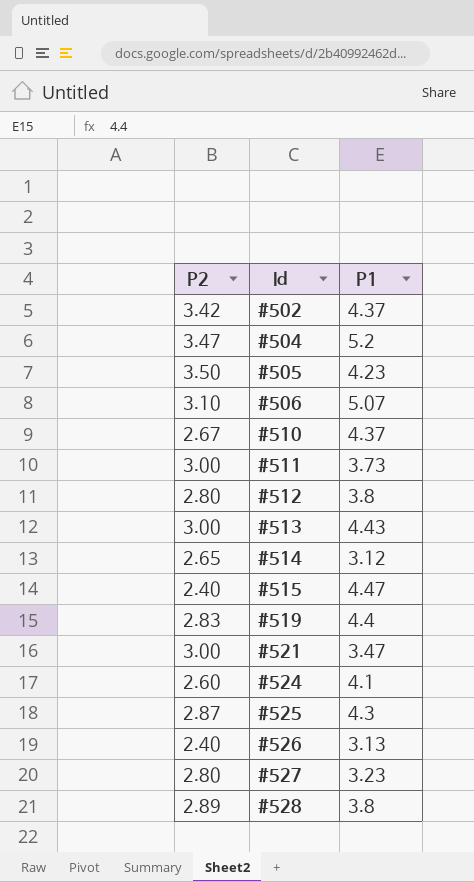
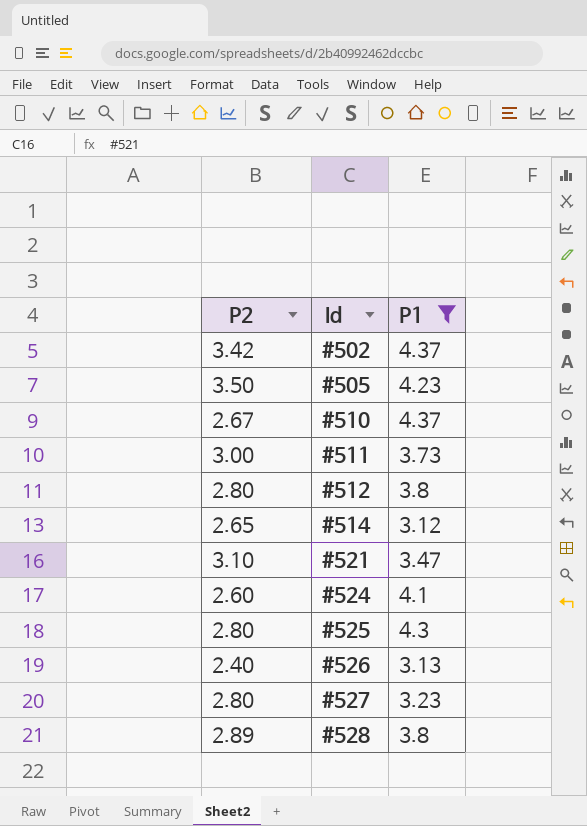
filter: none -> P1 <= 4.37
#521 | P2: 3.00 -> 3.10
#525 | P2: 2.87 -> 2.80

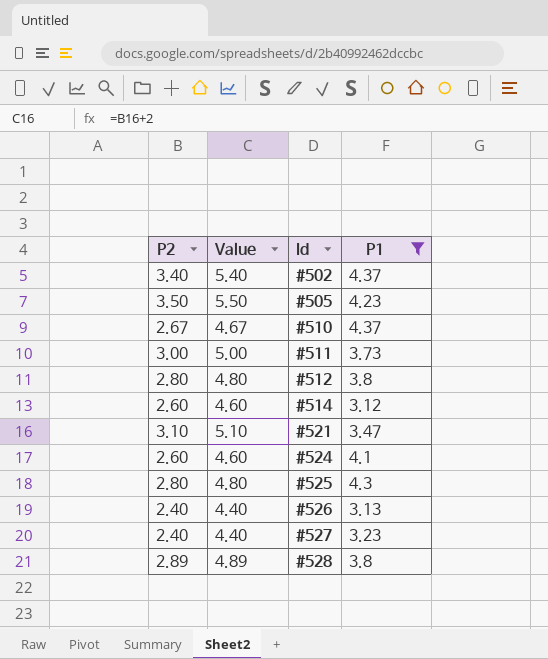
column Value | formula: none -> [P2] + 2
#502 | P2: 3.42 -> 3.40
#514 | P2: 2.65 -> 2.60
#527 | P2: 2.80 -> 2.40

